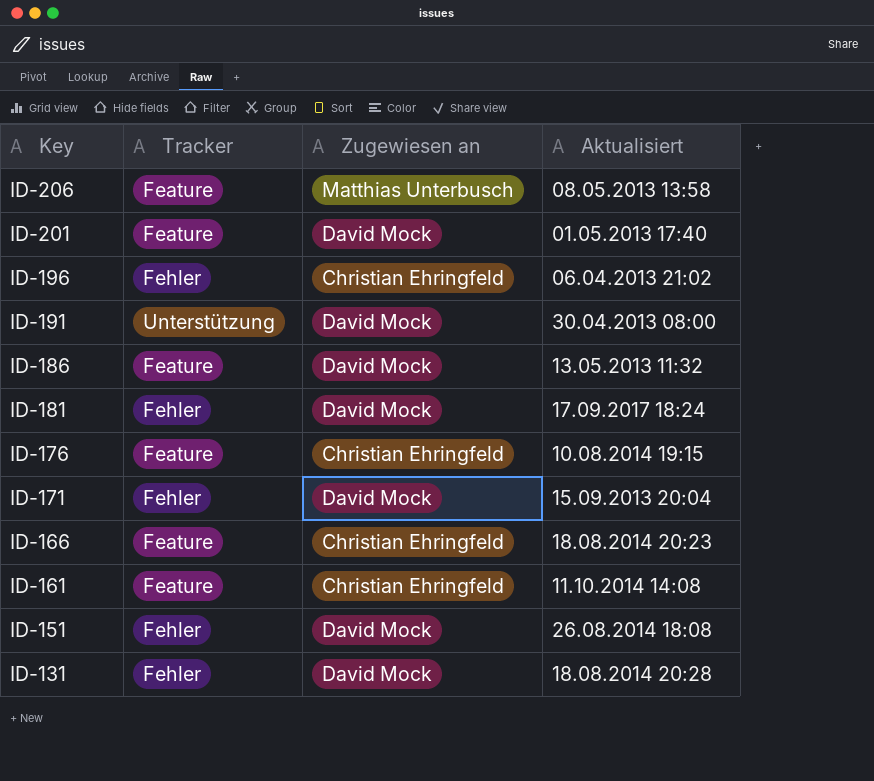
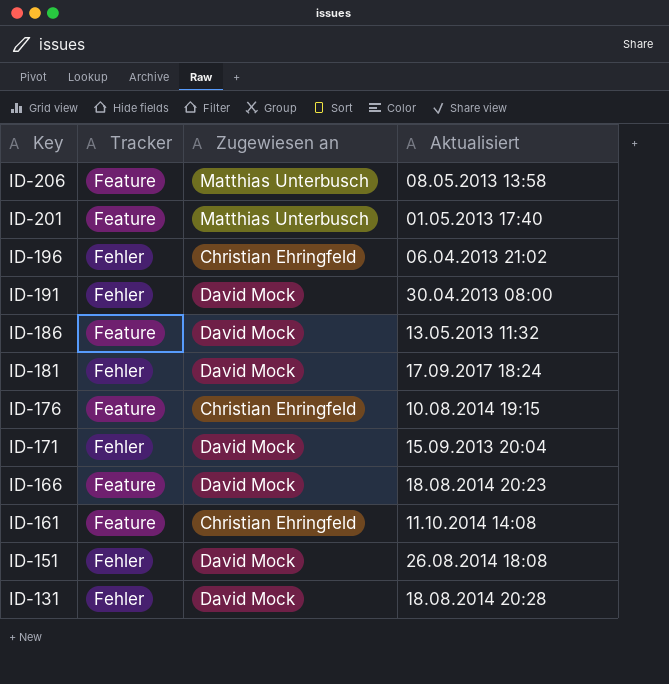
ID-201 | Zugewiesen an: David Mock -> Matthias Unterbusch
ID-191 | Tracker: Unterstützung -> Fehler
ID-166 | Zugewiesen an: Christian Ehringfeld -> David Mock

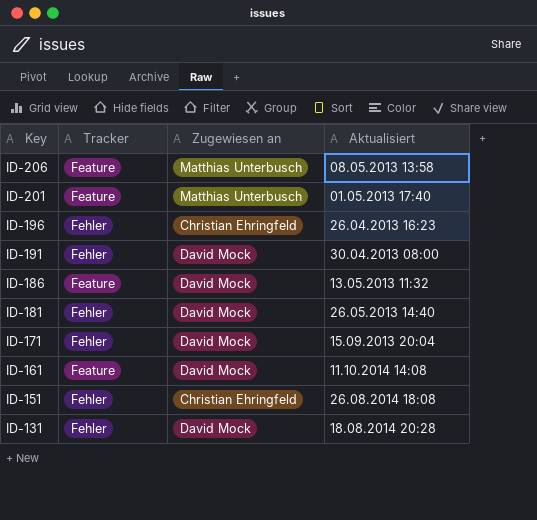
row ID-176: Feature | Christian Ehringfeld | 10.08.2014 19:15 -> none
row ID-166: Feature | David Mock | 18.08.2014 20:23 -> none
ID-196 | Aktualisiert: 06.04.2013 21:02 -> 26.04.2013 16:23
ID-181 | Aktualisiert: 17.09.2017 18:24 -> 26.05.2013 14:40
ID-161 | Zugewiesen an: Christian Ehringfeld -> David Mock
ID-151 | Zugewiesen an: David Mock -> Christian Ehringfeld

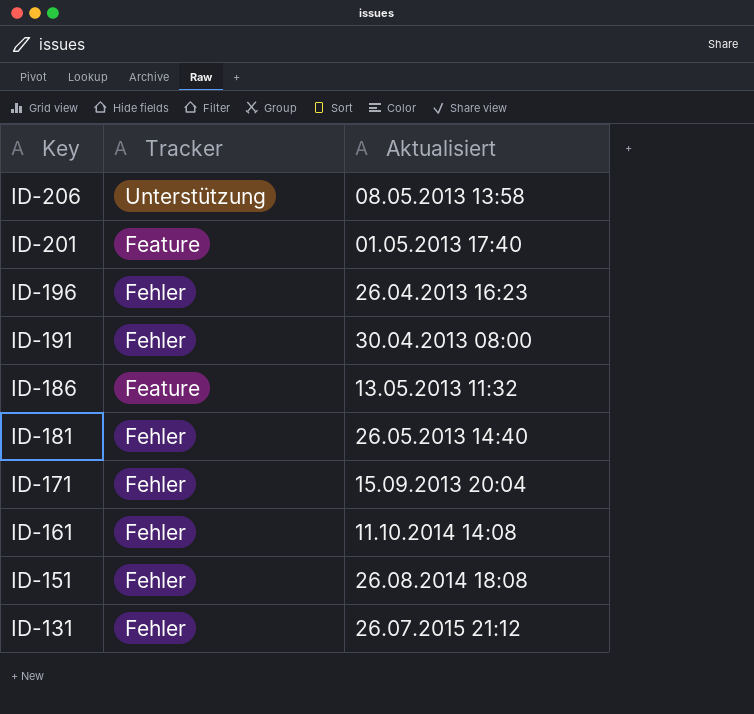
column Zugewiesen an | position: 3 -> none
ID-206 | Tracker: Feature -> Unterstützung
ID-161 | Tracker: Feature -> Fehler
ID-131 | Aktualisiert: 18.08.2014 20:28 -> 26.07.2015 21:12

